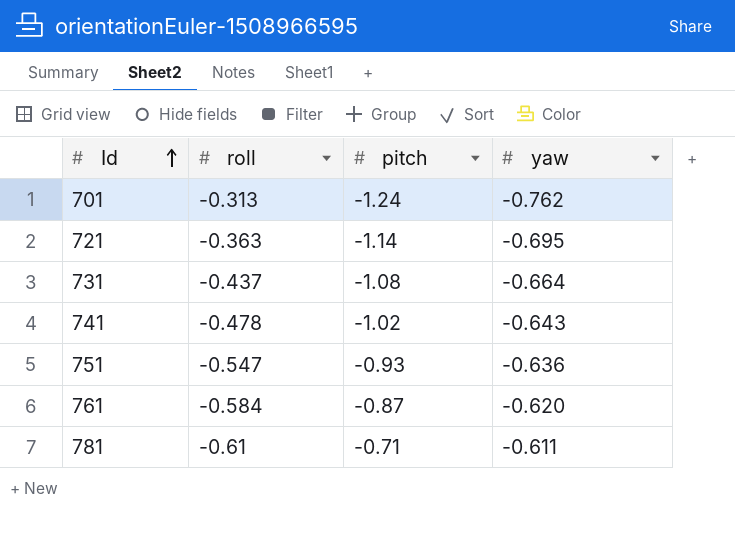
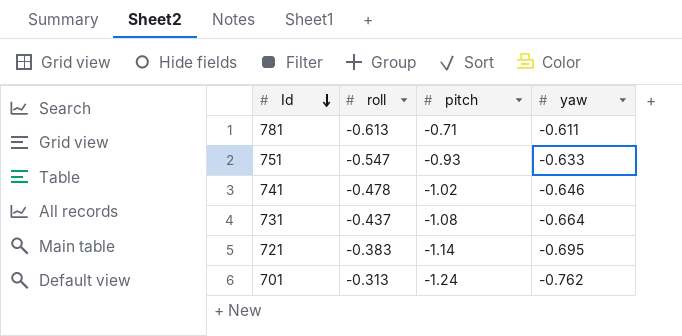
row order: Id ascending -> Id descending
row 761: -0.584 | -0.87 | -0.620 -> none
781 | roll: -0.61 -> -0.613
751 | yaw: -0.636 -> -0.633
741 | yaw: -0.643 -> -0.646
721 | roll: -0.363 -> -0.383

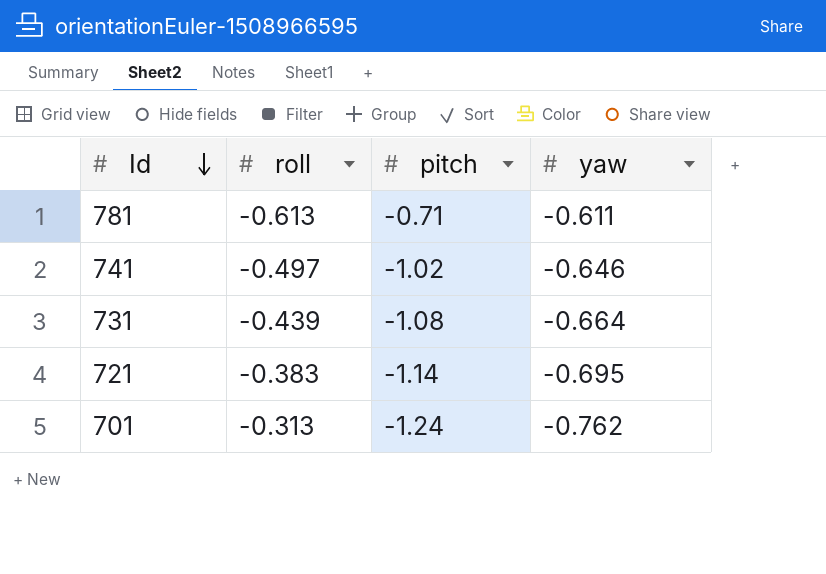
row 751: -0.547 | -0.93 | -0.633 -> none
741 | roll: -0.478 -> -0.497
731 | roll: -0.437 -> -0.439

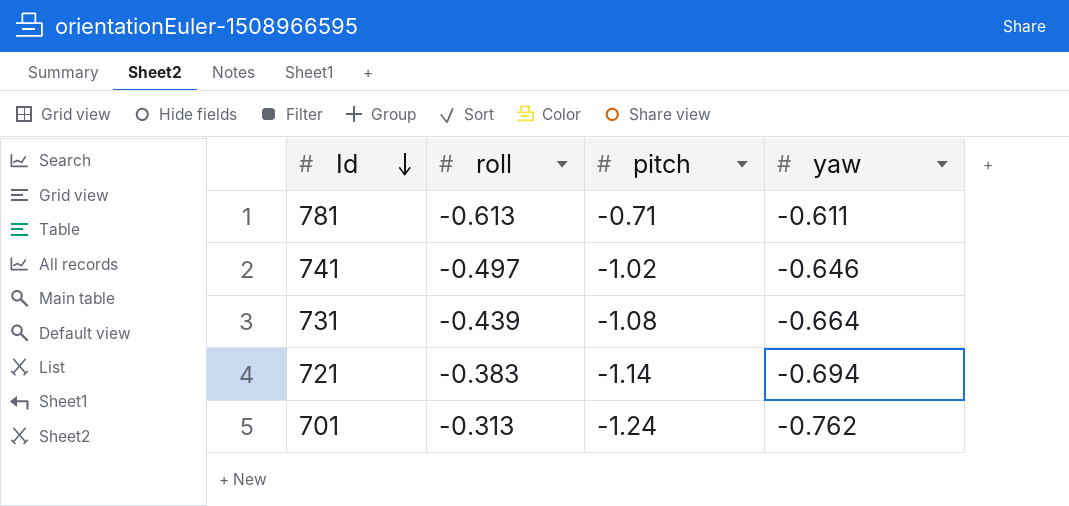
721 | yaw: -0.695 -> -0.694

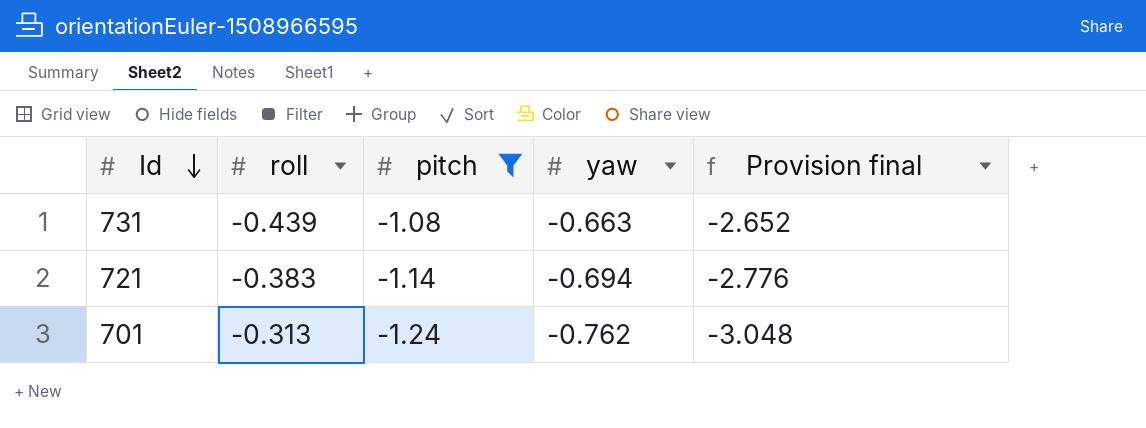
filter: none -> pitch <= -1.08
column Provision final | formula: none -> [yaw] * 4
731 | yaw: -0.664 -> -0.663

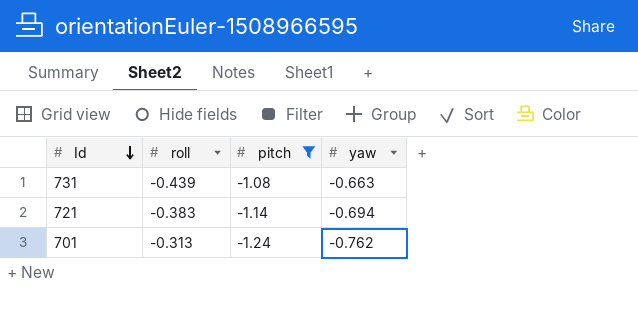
column Provision final | formula: [yaw] * 4 -> none

